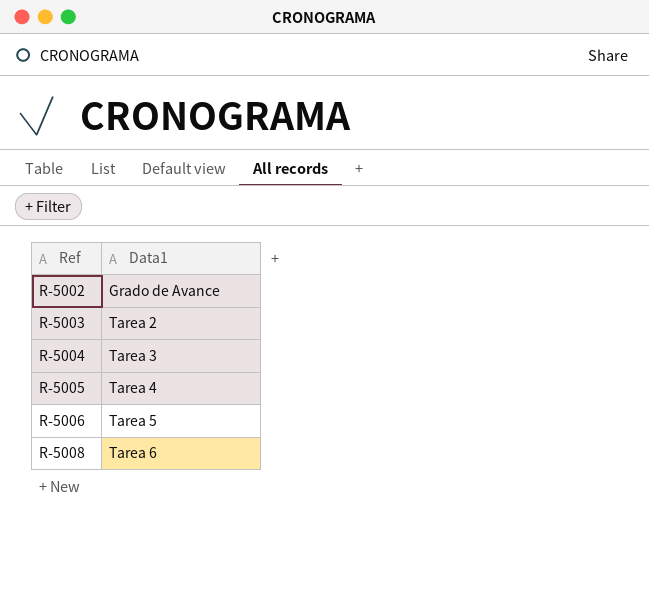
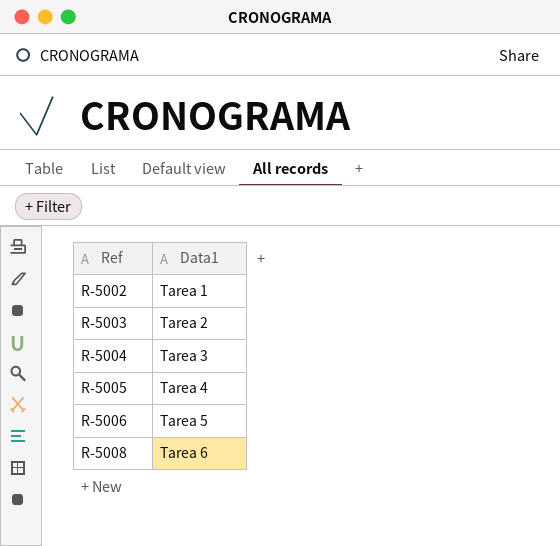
R-5002 | Data1: Grado de Avance -> Tarea 1

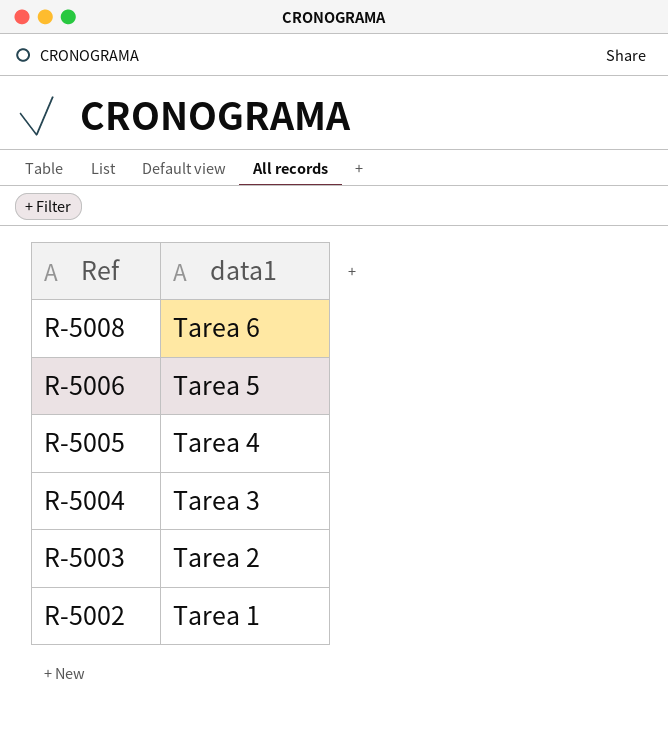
row order: Ref ascending -> Ref descending
column name: Data1 -> data1

